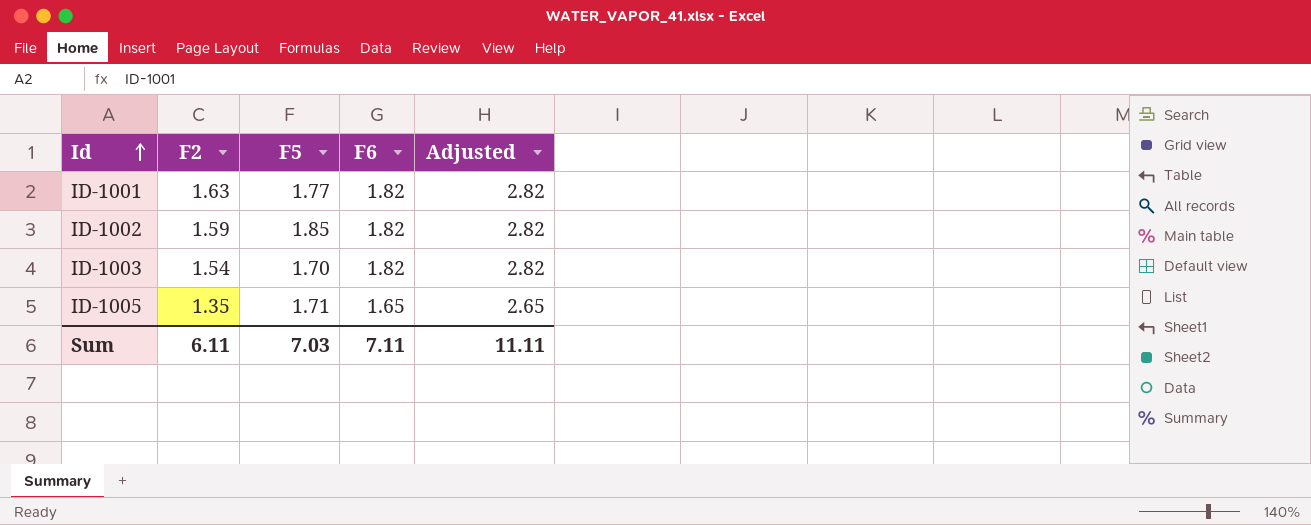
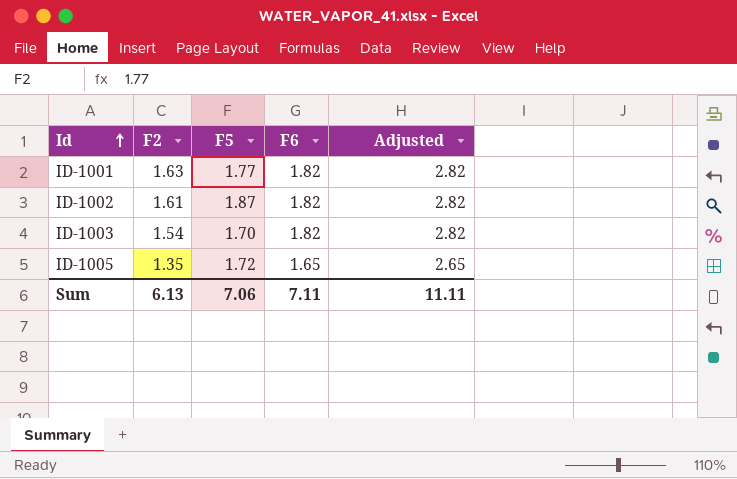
ID-1002 | F2: 1.59 -> 1.61
ID-1002 | F5: 1.85 -> 1.87
ID-1005 | F5: 1.71 -> 1.72
Sum | F2: 6.11 -> 6.13
Sum | F5: 7.03 -> 7.06

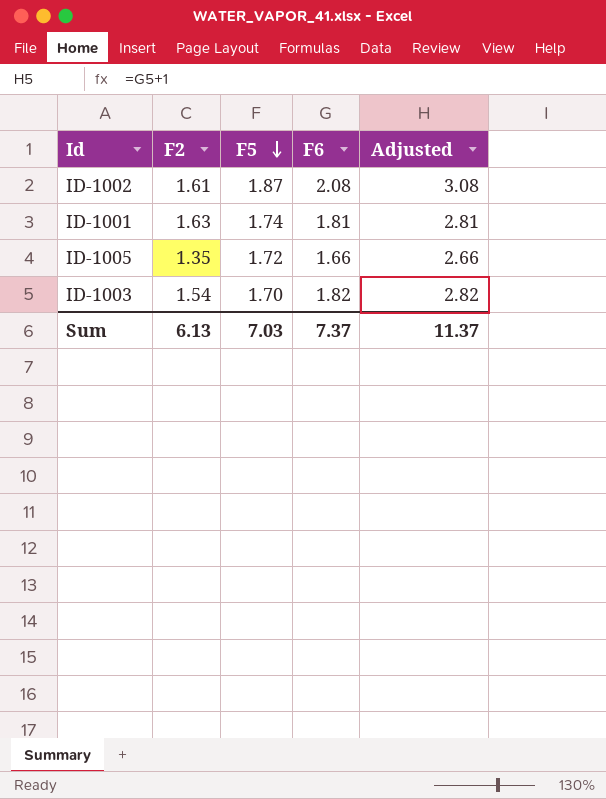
row order: Id ascending -> F5 descending
ID-1002 | F6: 1.82 -> 2.08
ID-1002 | Adjusted: 2.82 -> 3.08
ID-1001 | F5: 1.77 -> 1.74
ID-1001 | F6: 1.82 -> 1.81
ID-1001 | Adjusted: 2.82 -> 2.81
ID-1005 | F6: 1.65 -> 1.66
ID-1005 | Adjusted: 2.65 -> 2.66
Sum | F5: 7.06 -> 7.03
Sum | F6: 7.11 -> 7.37
Sum | Adjusted: 11.11 -> 11.37

